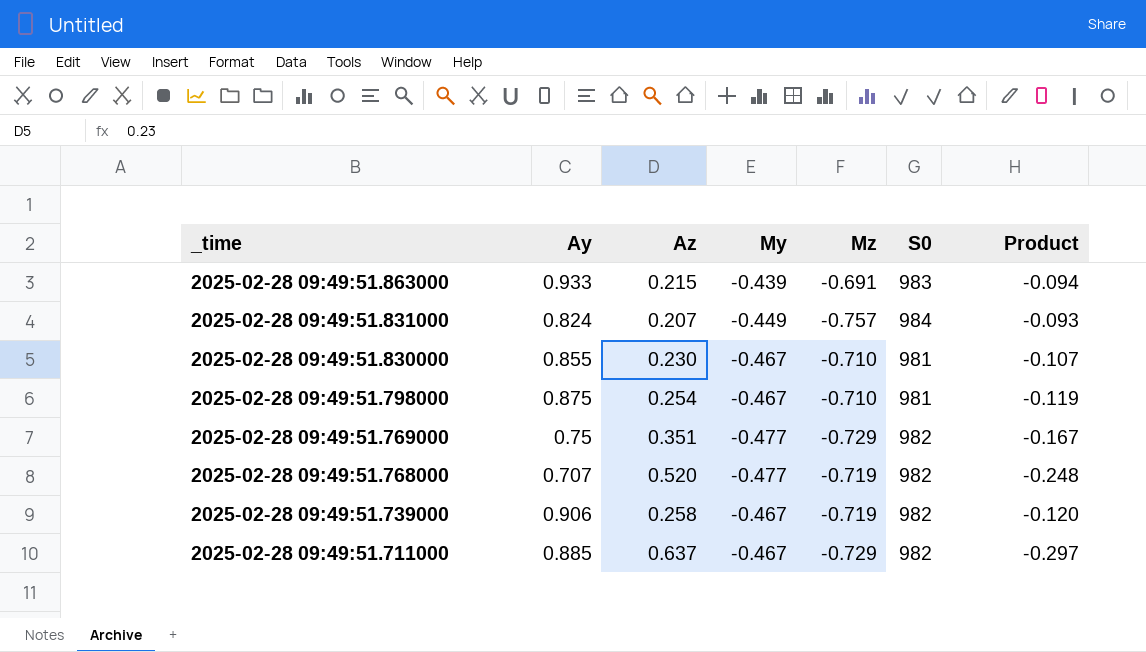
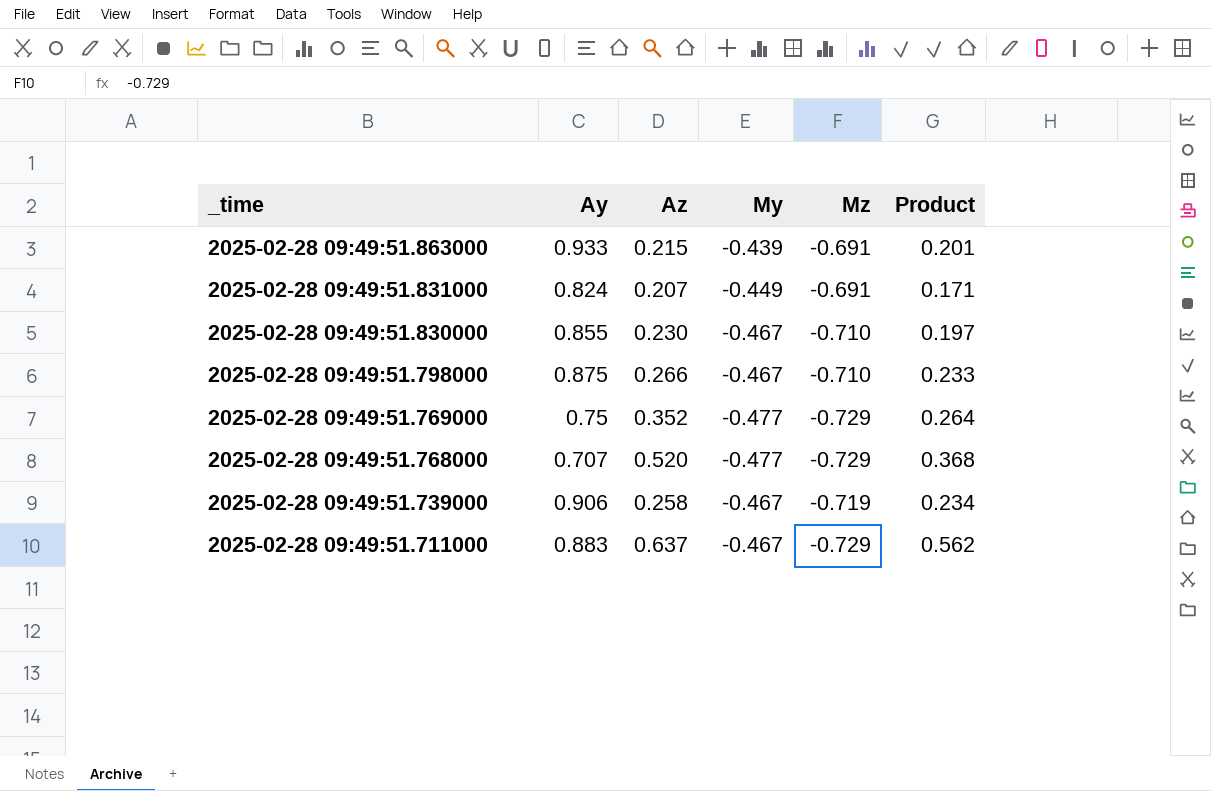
column S0 | position: 6 -> none
column Product | formula: [Az] * [My] -> [Ay] * [Az]
2025-02-28 09:49:51.831000 | Mz: -0.757 -> -0.691
2025-02-28 09:49:51.798000 | Az: 0.254 -> 0.266
2025-02-28 09:49:51.769000 | Az: 0.351 -> 0.352
2025-02-28 09:49:51.768000 | Mz: -0.719 -> -0.729
2025-02-28 09:49:51.711000 | Ay: 0.885 -> 0.883

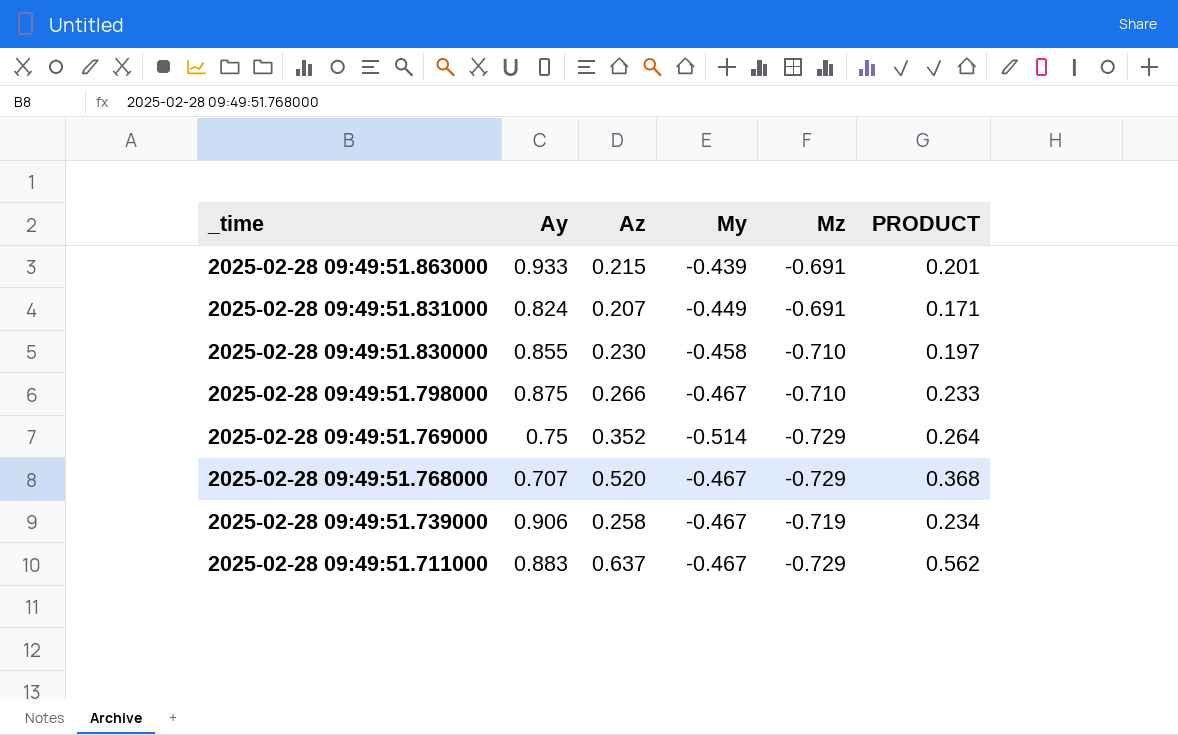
column name: Product -> PRODUCT
2025-02-28 09:49:51.830000 | My: -0.467 -> -0.458
2025-02-28 09:49:51.769000 | My: -0.477 -> -0.514
2025-02-28 09:49:51.768000 | My: -0.477 -> -0.467

